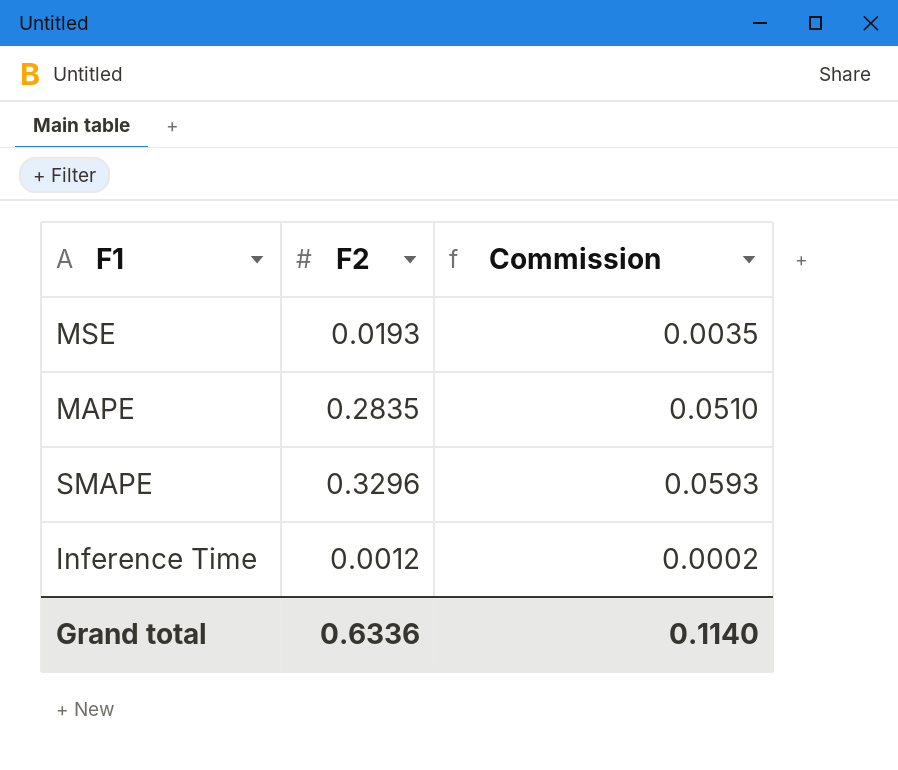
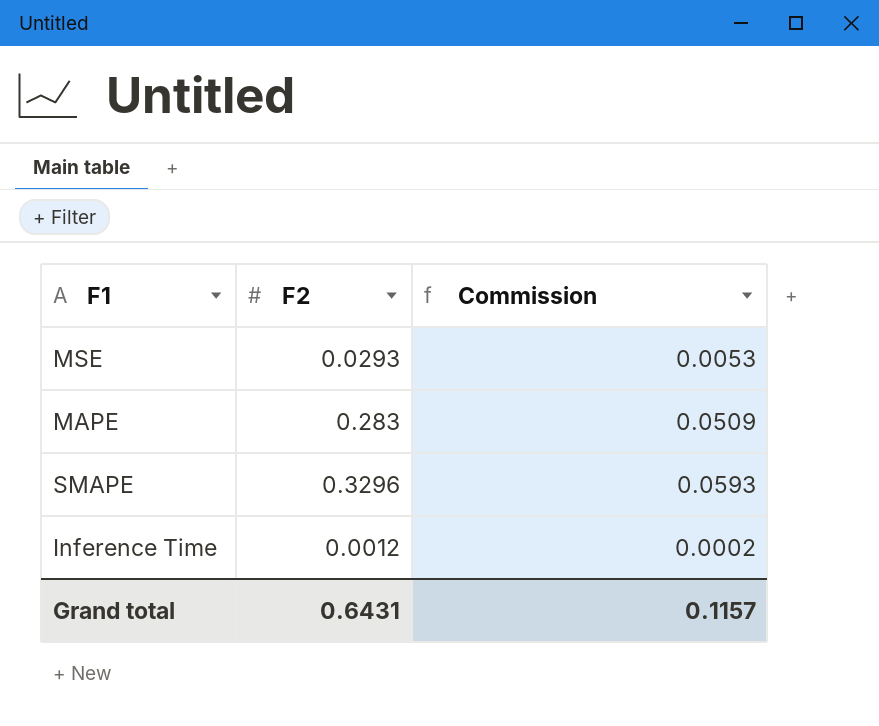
MSE | F2: 0.0193 -> 0.0293
MSE | Commission: 0.0035 -> 0.0053
MAPE | F2: 0.2835 -> 0.283
MAPE | Commission: 0.0510 -> 0.0509
Grand total | F2: 0.6336 -> 0.6431
Grand total | Commission: 0.1140 -> 0.1157

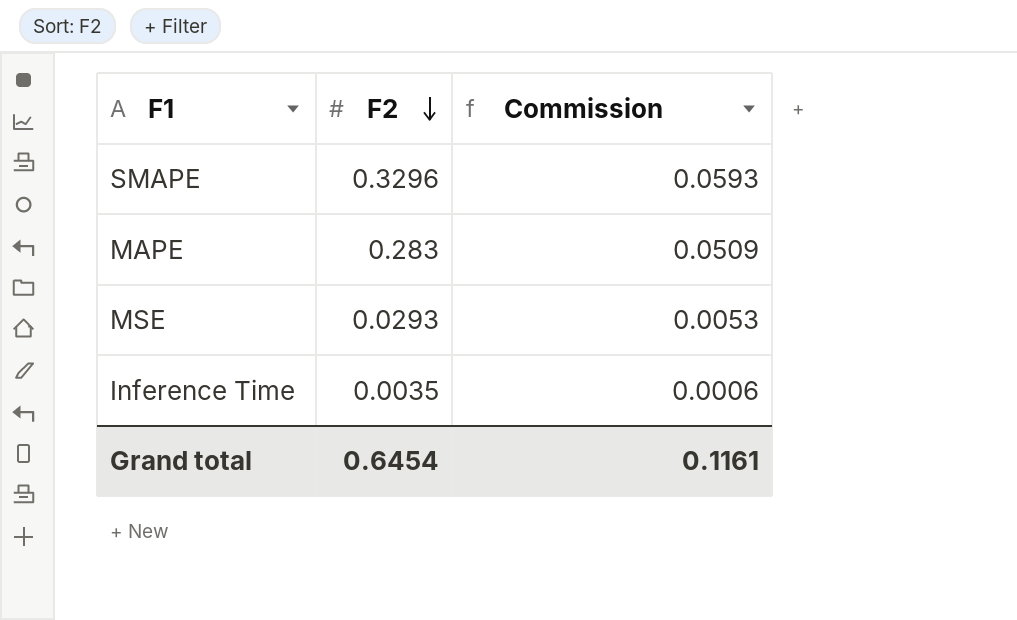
row order: none -> F2 descending
Inference Time | F2: 0.0012 -> 0.0035
Inference Time | Commission: 0.0002 -> 0.0006
Grand total | F2: 0.6431 -> 0.6454
Grand total | Commission: 0.1157 -> 0.1161

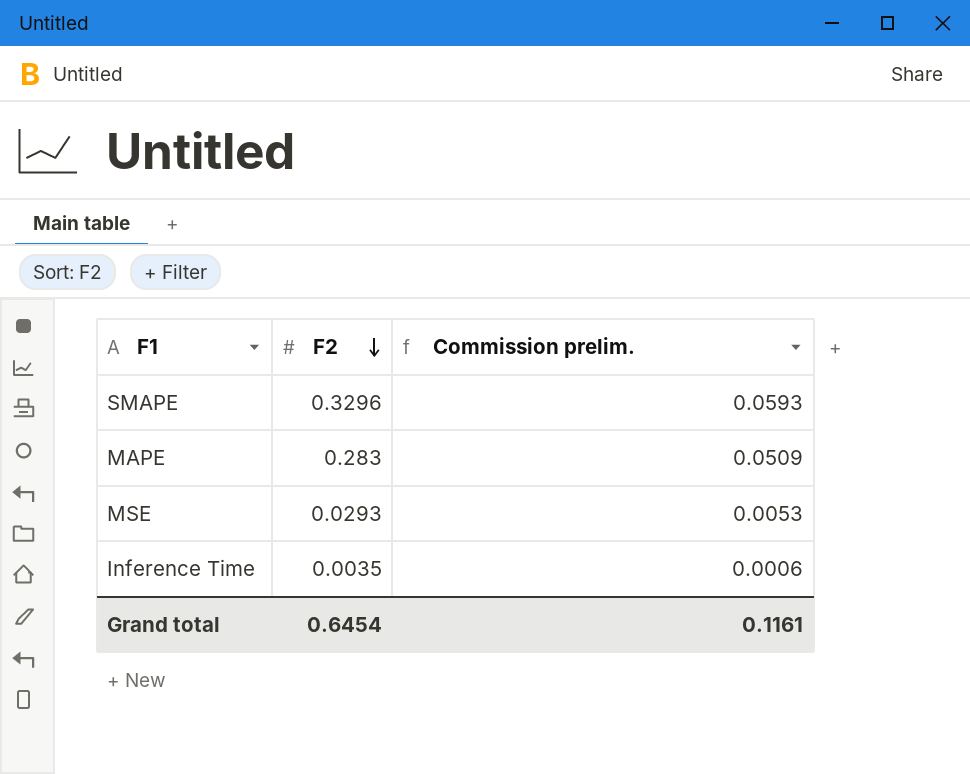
column name: Commission -> Commission prelim.

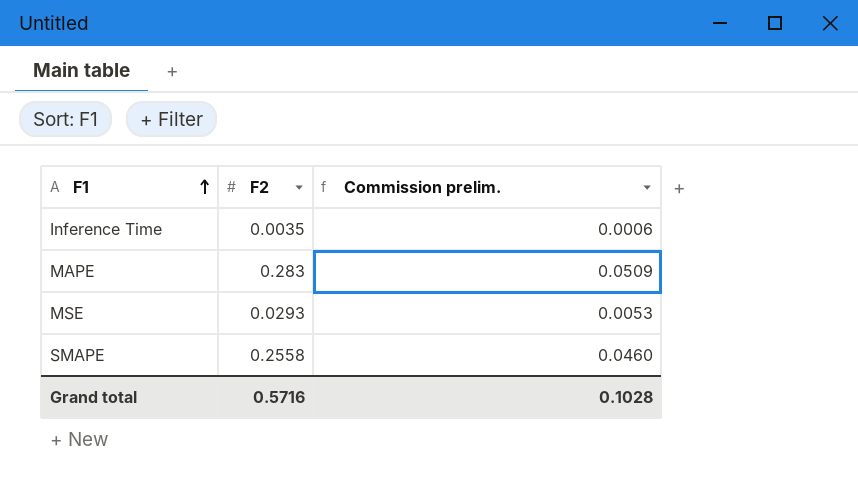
row order: F2 descending -> F1 ascending
SMAPE | F2: 0.3296 -> 0.2558
SMAPE | Commission prelim.: 0.0593 -> 0.0460
Grand total | F2: 0.6454 -> 0.5716
Grand total | Commission prelim.: 0.1161 -> 0.1028

